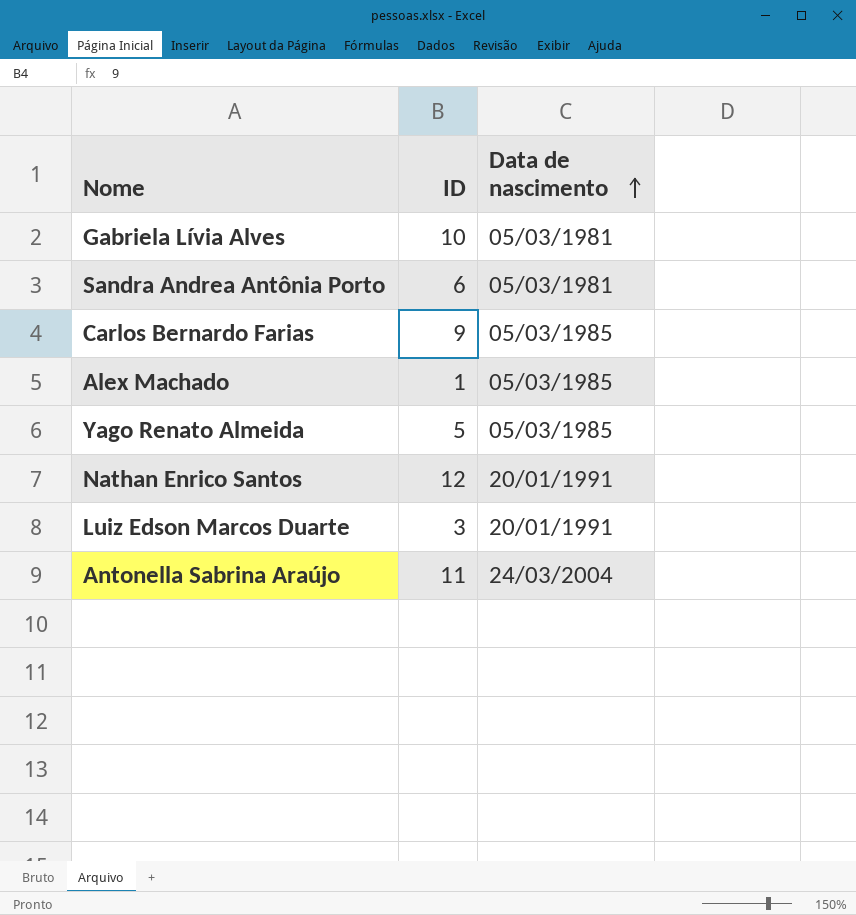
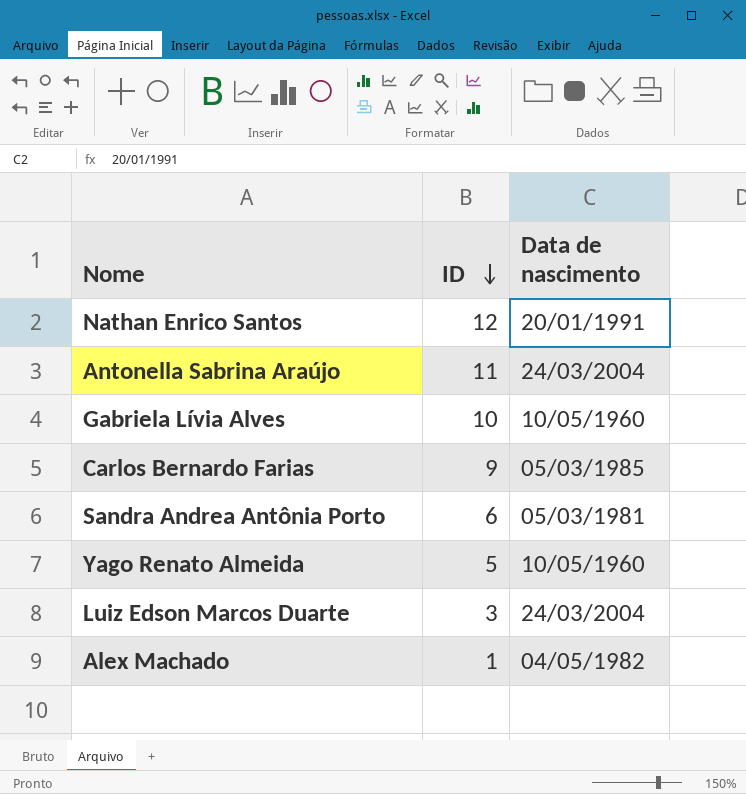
row order: Data de nascimento ascending -> ID descending
Gabriela Lívia Alves | Data de nascimento: 05/03/1981 -> 10/05/1960
Yago Renato Almeida | Data de nascimento: 05/03/1985 -> 10/05/1960
Luiz Edson Marcos Duarte | Data de nascimento: 20/01/1991 -> 24/03/2004
Alex Machado | Data de nascimento: 05/03/1985 -> 04/05/1982

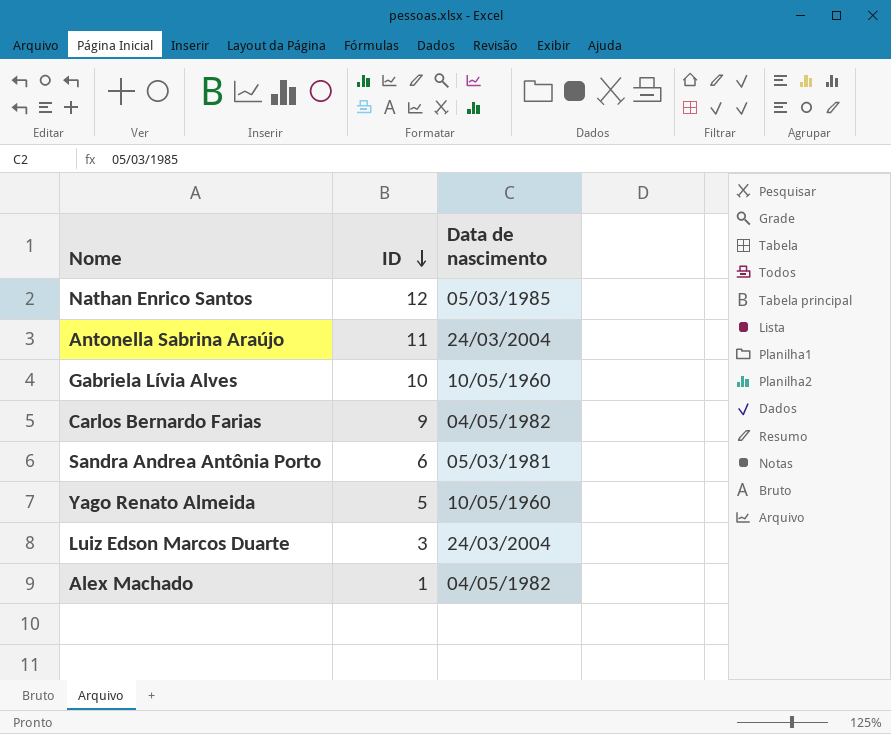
Nathan Enrico Santos | Data de nascimento: 20/01/1991 -> 05/03/1985
Carlos Bernardo Farias | Data de nascimento: 05/03/1985 -> 04/05/1982

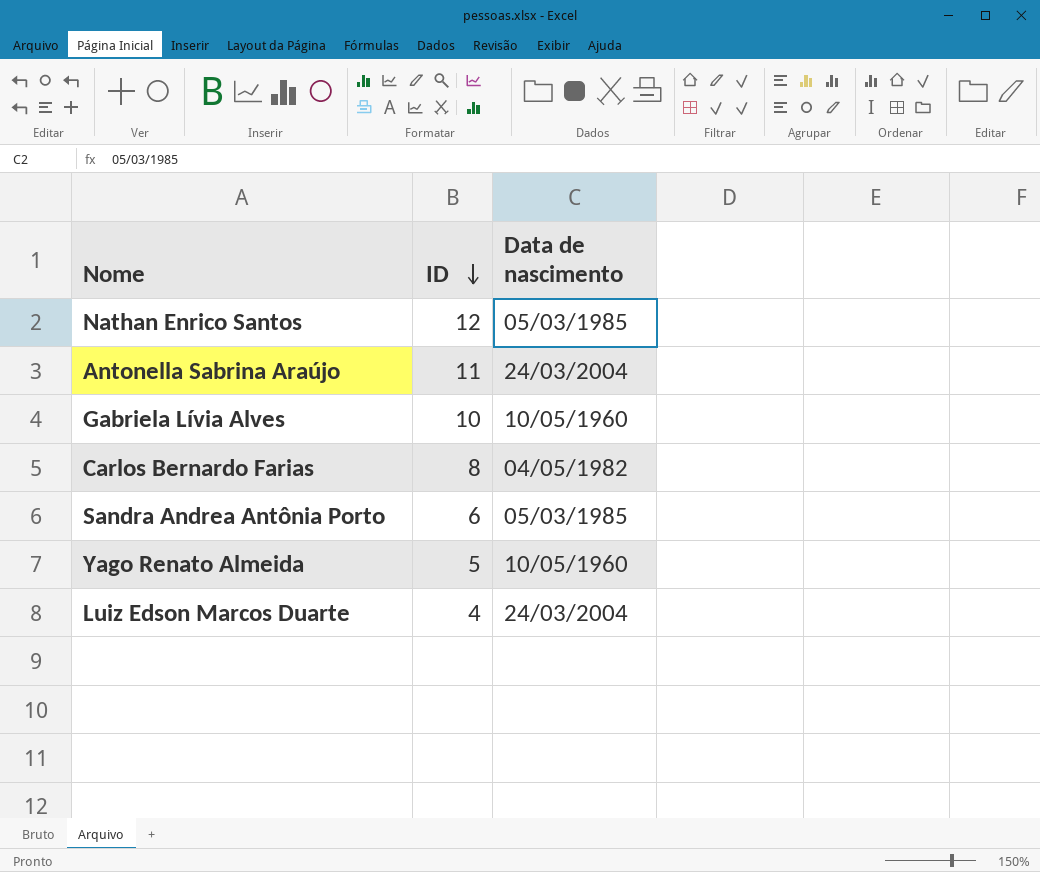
row Alex Machado: 1 | 04/05/1982 -> none
Carlos Bernardo Farias | ID: 9 -> 8
Sandra Andrea Antônia Porto | Data de nascimento: 05/03/1981 -> 05/03/1985
Luiz Edson Marcos Duarte | ID: 3 -> 4

